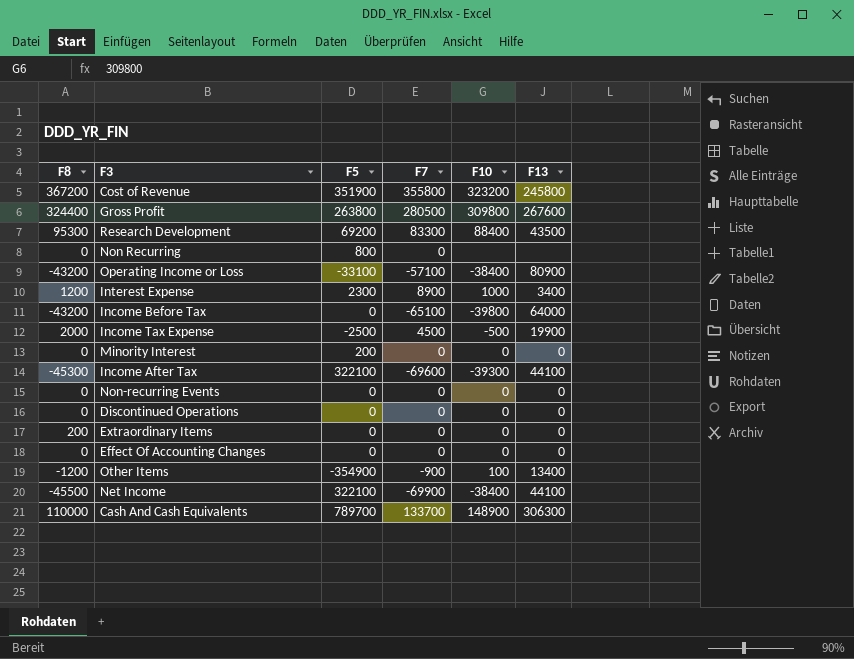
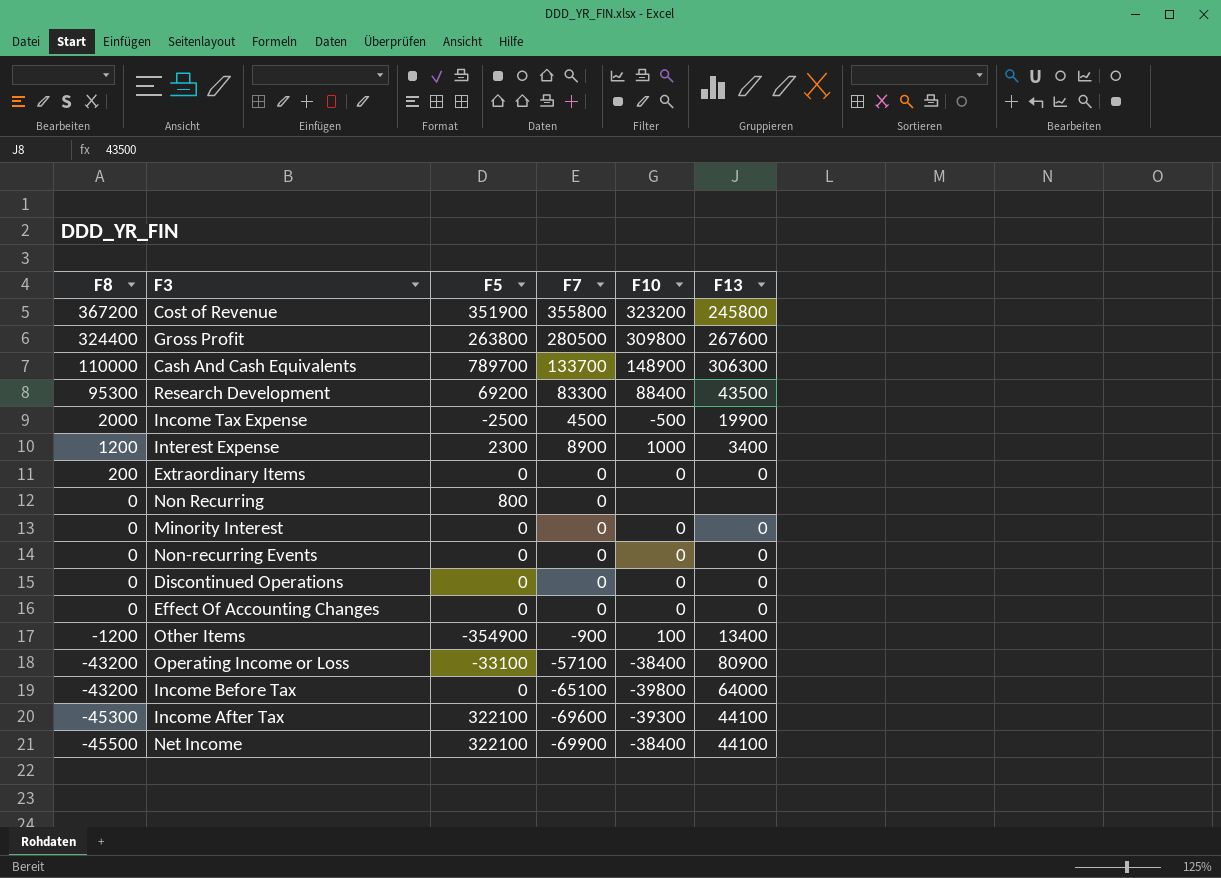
row order: none -> F8 descending
Minority Interest | F5: 200 -> 0

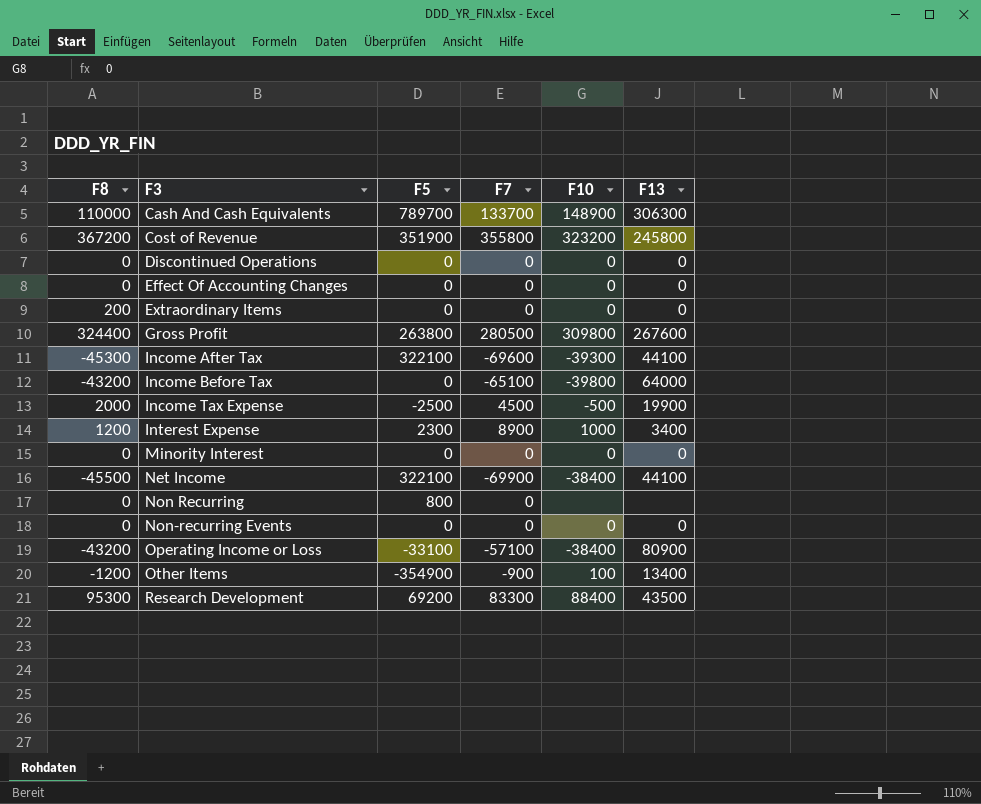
row order: F8 descending -> F3 ascending

